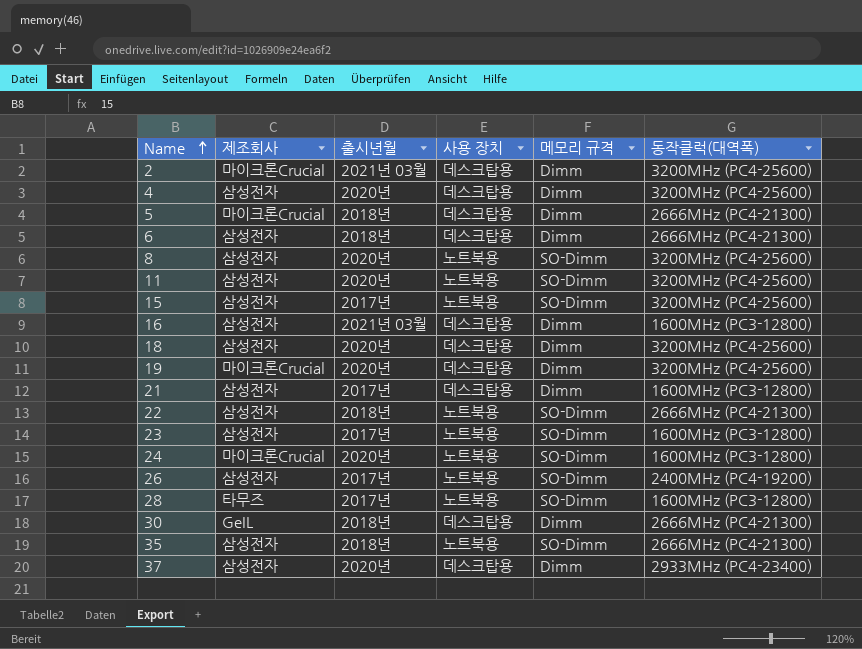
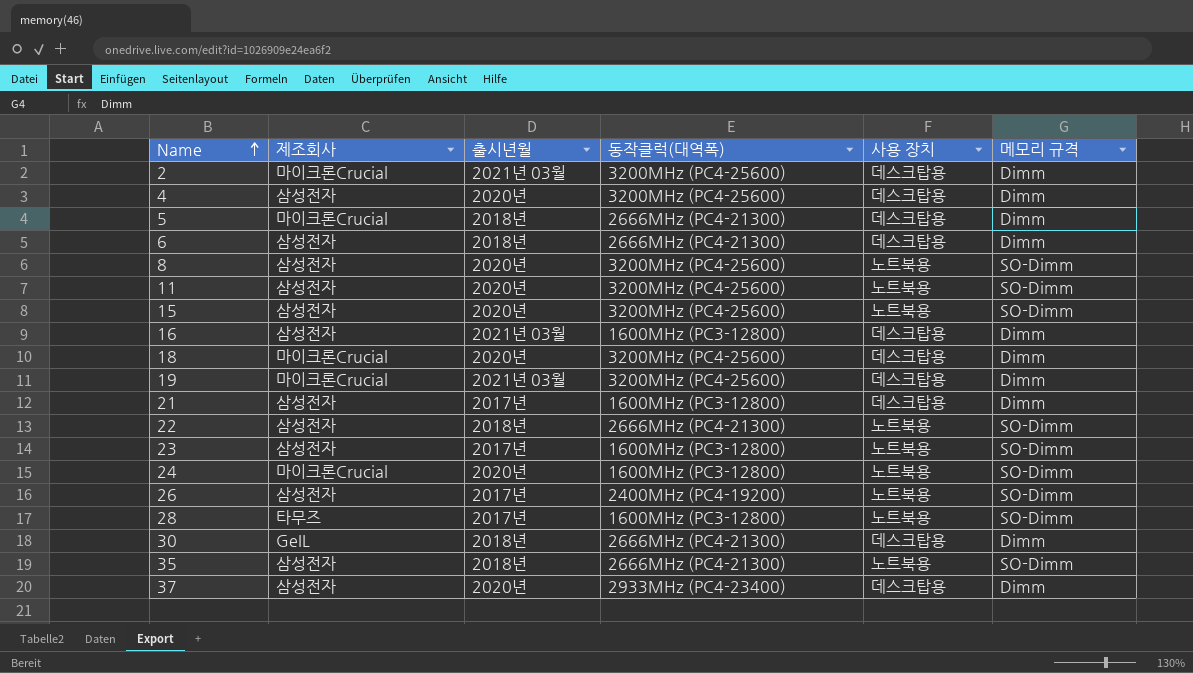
column 동작클럭(대역폭) | position: 6 -> 4
15 | 출시년월: 2017년 -> 2020년
18 | 제조회사: 삼성전자 -> 마이크론Crucial
19 | 출시년월: 2020년 -> 2021년 03월

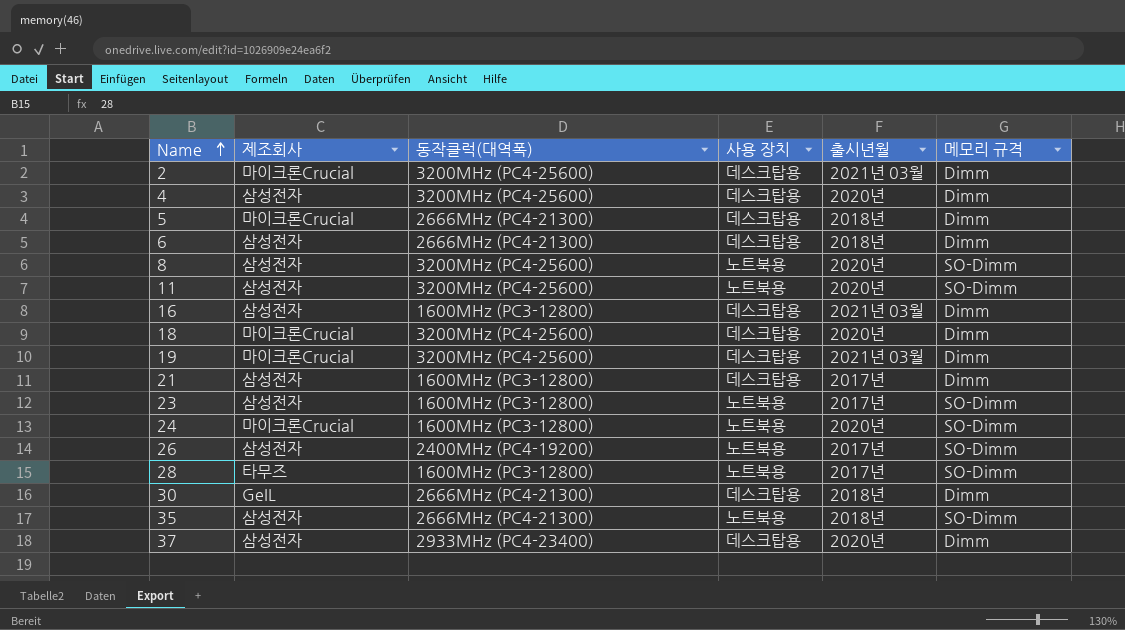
column 출시년월 | position: 3 -> 5
row 15: 삼성전자 | 2020년 | 3200MHz (PC4-25600) | 노트북용 | SO-Dimm -> none
row 22: 삼성전자 | 2018년 | 2666MHz (PC4-21300) | 노트북용 | SO-Dimm -> none

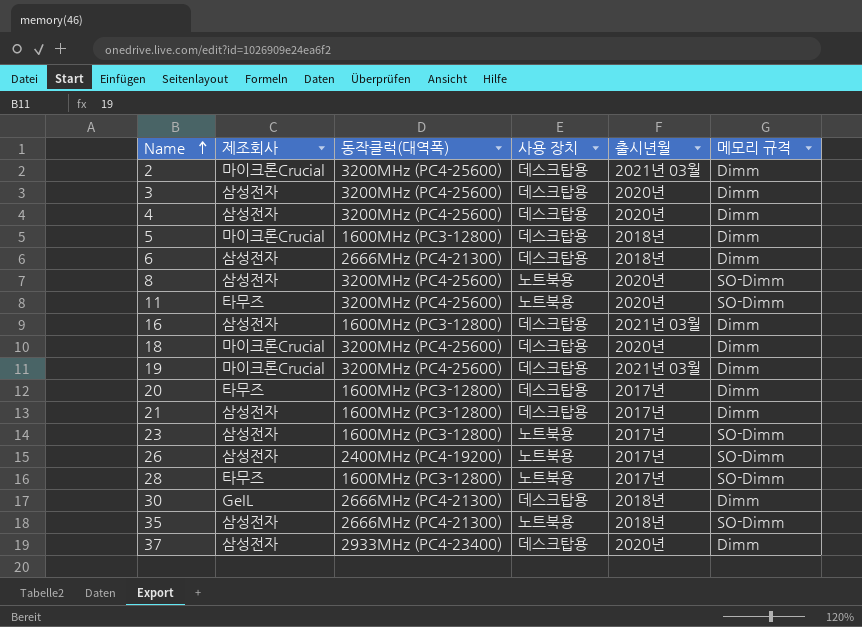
row 24: 마이크론Crucial | 1600MHz (PC3-12800) | 노트북용 | 2020년 | SO-Dimm -> none
row 3: none -> 삼성전자 | 3200MHz (PC4-25600) | 데스크탑용 | 2020년 | Dimm
5 | 동작클럭(대역폭): 2666MHz (PC4-21300) -> 1600MHz (PC3-12800)
11 | 제조회사: 삼성전자 -> 타무즈
row 20: none -> 타무즈 | 1600MHz (PC3-12800) | 데스크탑용 | 2017년 | Dimm

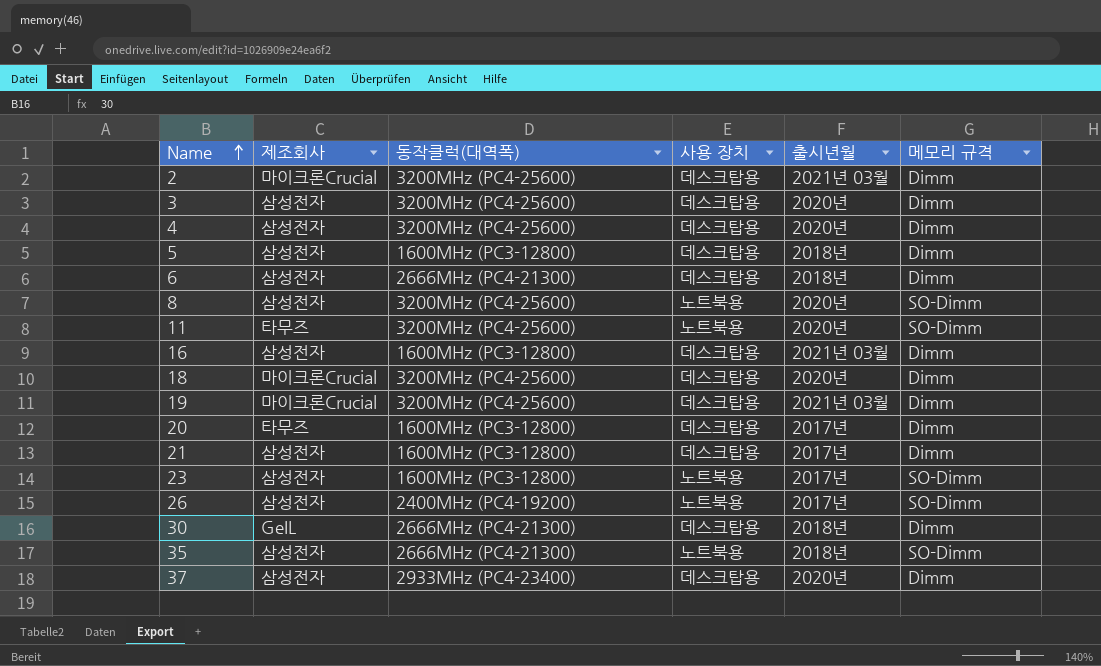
row 28: 타무즈 | 1600MHz (PC3-12800) | 노트북용 | 2017년 | SO-Dimm -> none
5 | 제조회사: 마이크론Crucial -> 삼성전자

